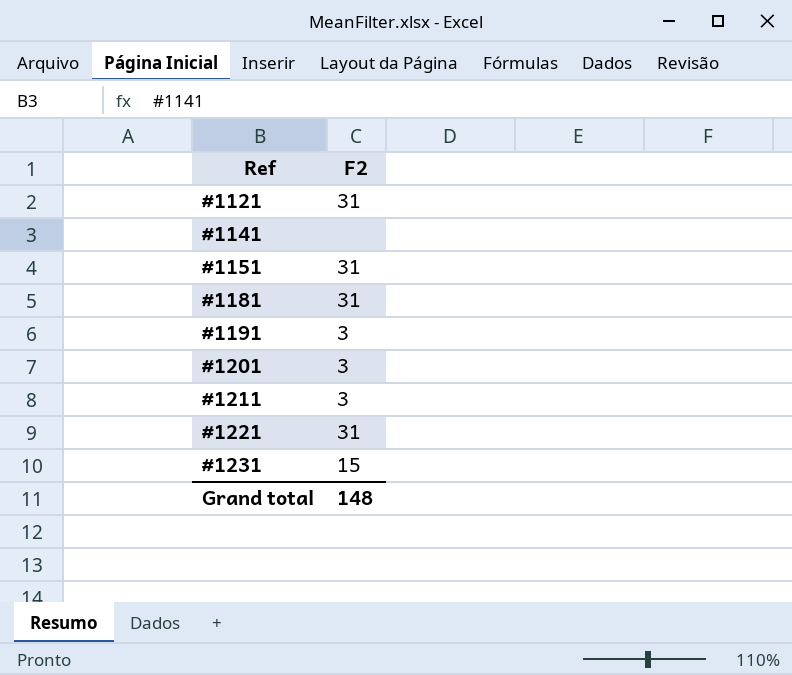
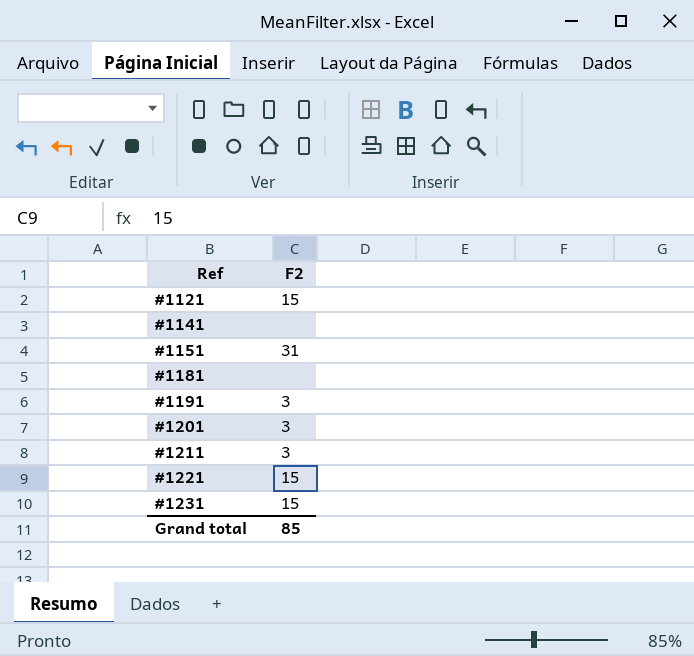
#1121 | F2: 31 -> 15
#1181 | F2: 31 -> none
#1221 | F2: 31 -> 15
Grand total | F2: 148 -> 85

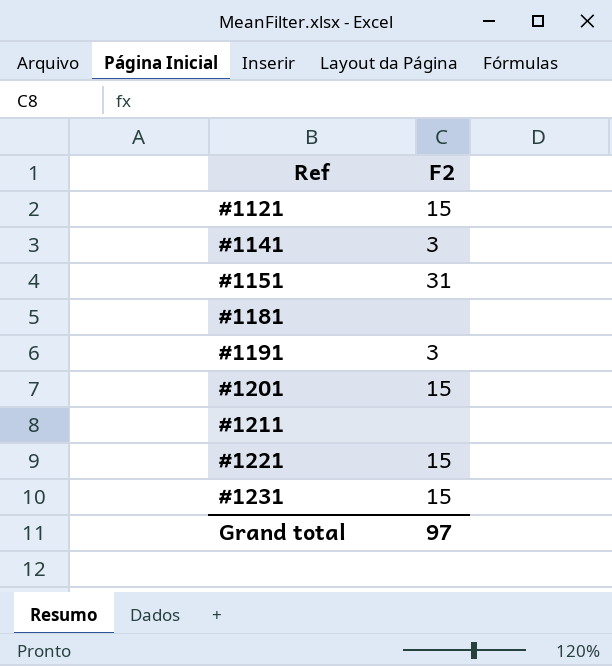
#1141 | F2: none -> 3
#1201 | F2: 3 -> 15
#1211 | F2: 3 -> none
Grand total | F2: 85 -> 97

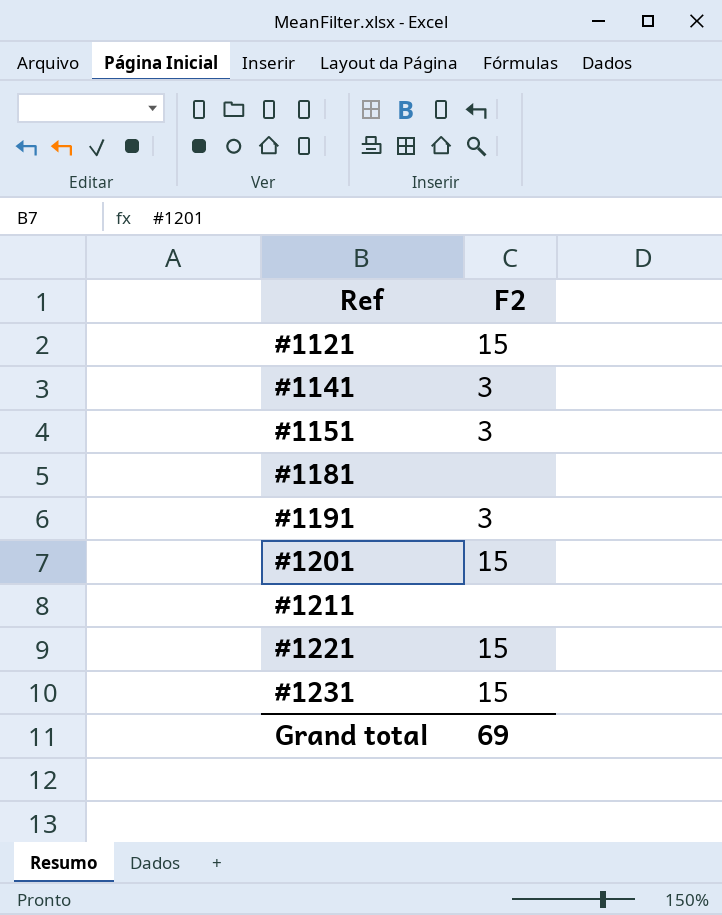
#1151 | F2: 31 -> 3
Grand total | F2: 97 -> 69

